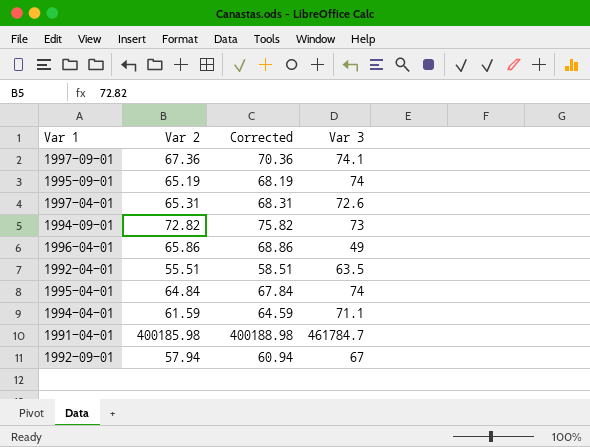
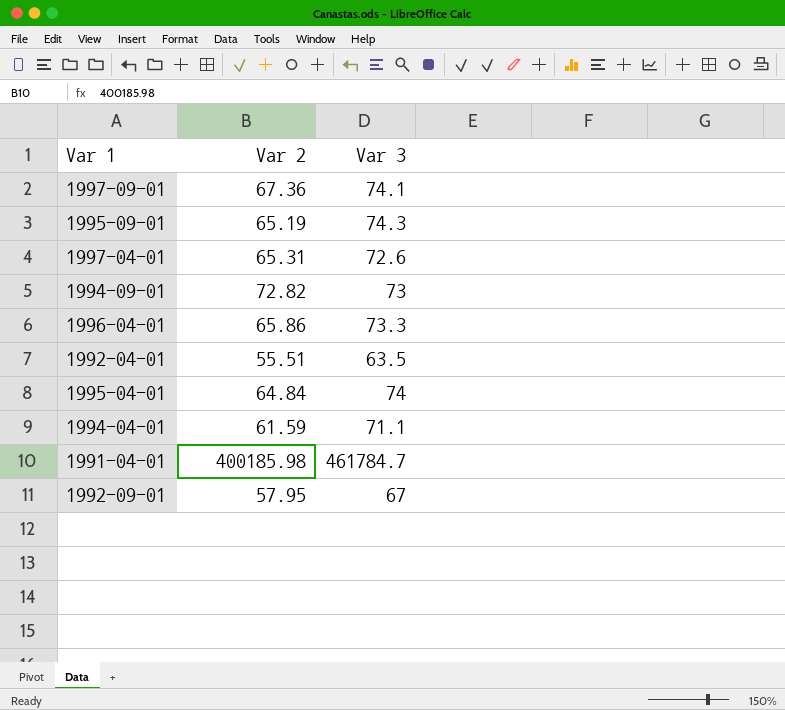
column Corrected | formula: [Var 2] + 3 -> none
1995-09-01 | Var 3: 74 -> 74.3
1996-04-01 | Var 3: 49 -> 73.3
1992-09-01 | Var 2: 57.94 -> 57.95

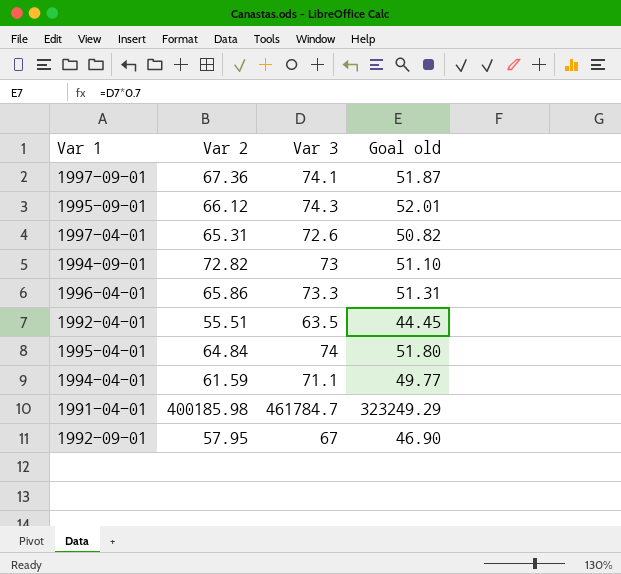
column Goal old | formula: none -> [Var 3] * 0.7
1995-09-01 | Var 2: 65.19 -> 66.12

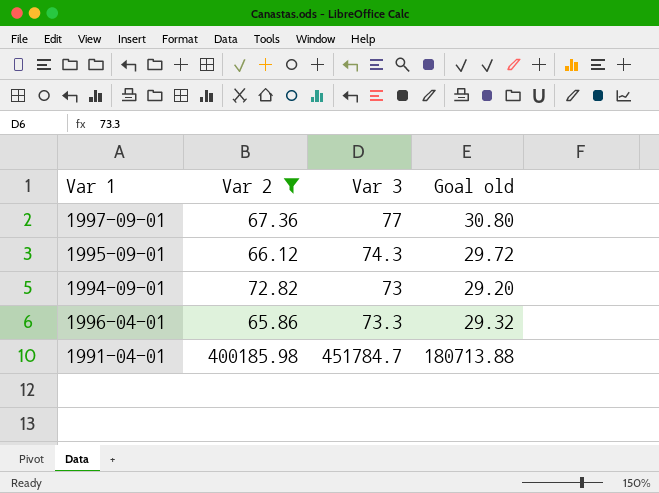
filter: none -> Var 2 >= 65.86
column Goal old | formula: [Var 3] * 0.7 -> [Var 3] * 0.4
1997-09-01 | Var 3: 74.1 -> 77
1991-04-01 | Var 3: 461784.7 -> 451784.7

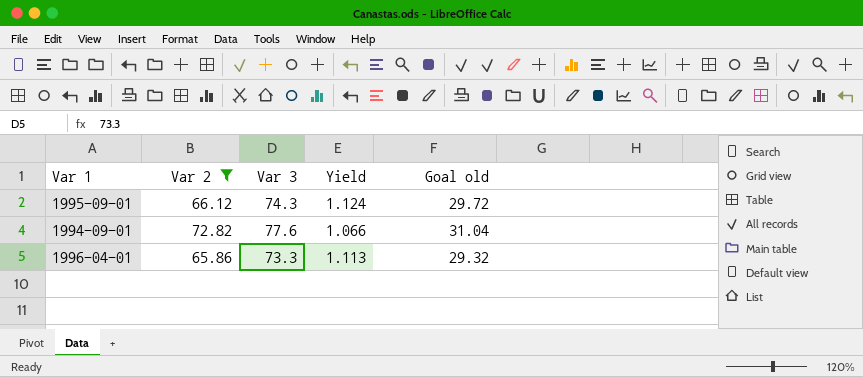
column Yield | formula: none -> [Var 3] / [Var 2]
row 1997-09-01: 67.36 | 77 | 30.80 -> none
row 1991-04-01: 400185.98 | 451784.7 | 180713.88 -> none
1994-09-01 | Var 3: 73 -> 77.6
1994-09-01 | Goal old: 29.20 -> 31.04

